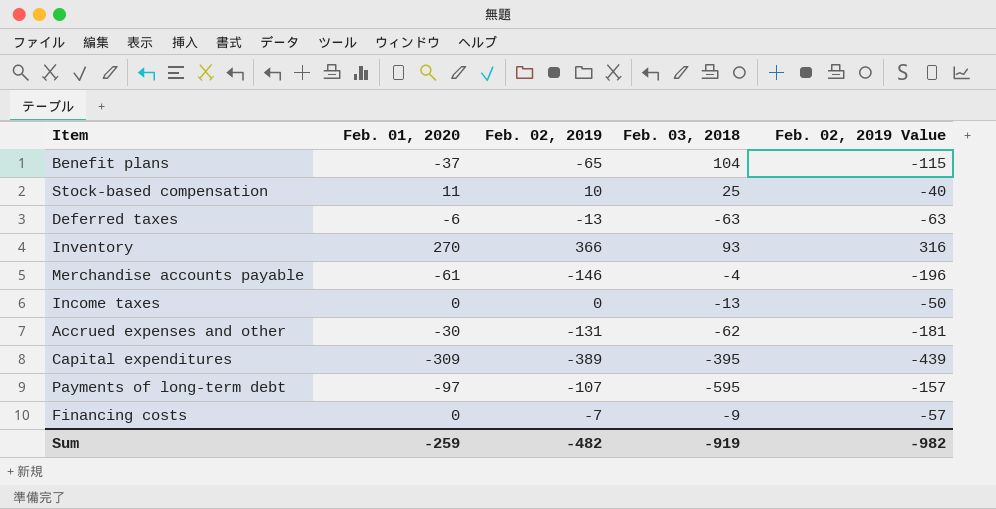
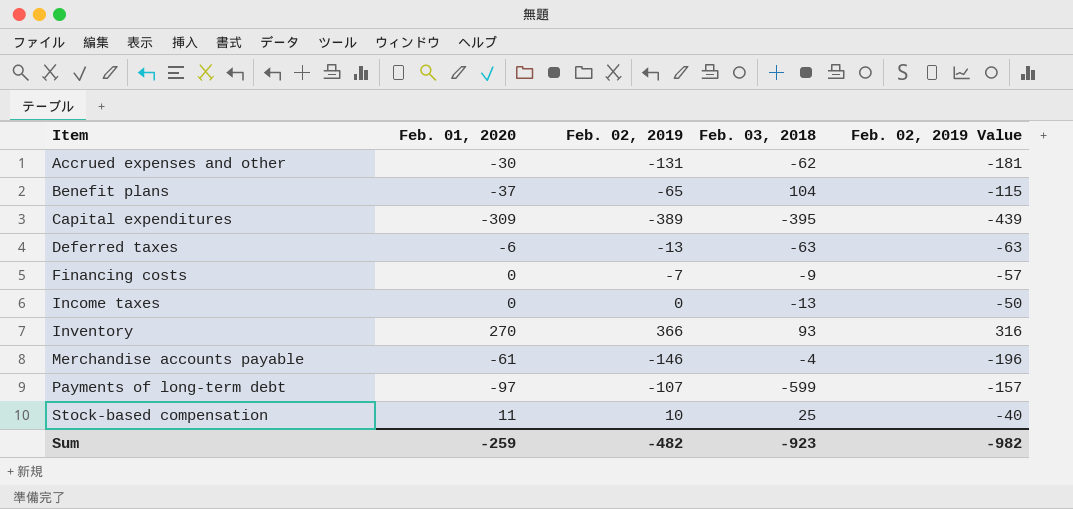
row order: none -> Item ascending
Payments of long-term debt | Feb. 03, 2018: -595 -> -599
Sum | Feb. 03, 2018: -919 -> -923

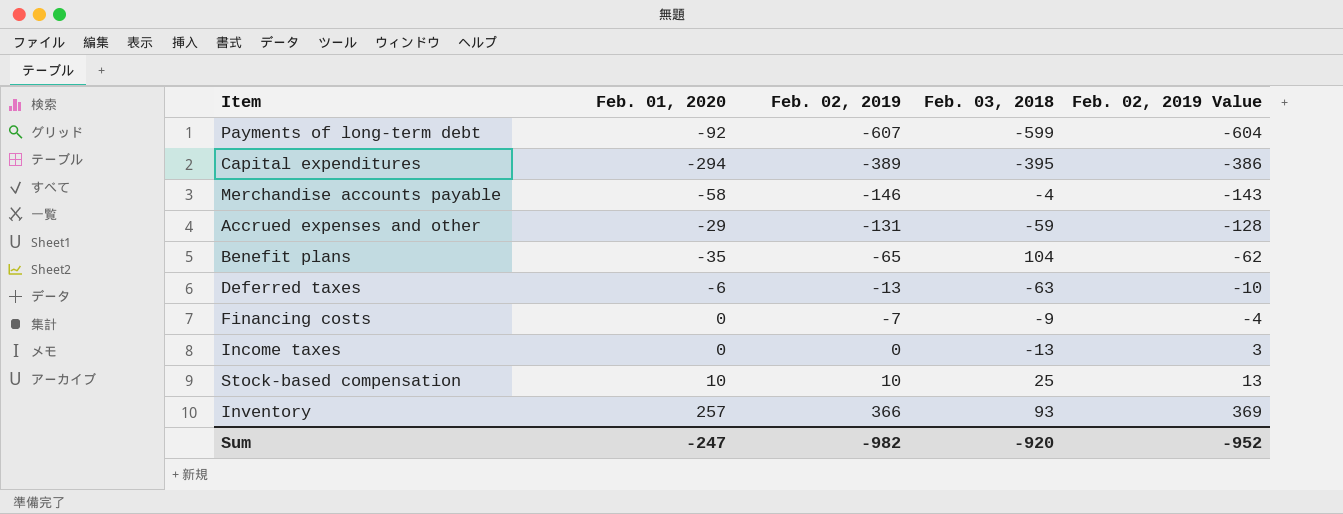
row order: Item ascending -> Feb. 02, 2019 ascending
column Feb. 02, 2019 Value | formula: [Feb. 02, 2019] - 50 -> [Feb. 02, 2019] + 3
Payments of long-term debt | Feb. 01, 2020: -97 -> -92
Payments of long-term debt | Feb. 02, 2019: -107 -> -607
Capital expenditures | Feb. 01, 2020: -309 -> -294
Merchandise accounts payable | Feb. 01, 2020: -61 -> -58
Accrued expenses and other | Feb. 01, 2020: -30 -> -29
Accrued expenses and other | Feb. 03, 2018: -62 -> -59
Benefit plans | Feb. 01, 2020: -37 -> -35
Stock-based compensation | Feb. 01, 2020: 11 -> 10
Inventory | Feb. 01, 2020: 270 -> 257
Sum | Feb. 01, 2020: -259 -> -247
Sum | Feb. 02, 2019: -482 -> -982
Sum | Feb. 03, 2018: -923 -> -920
Sum | Feb. 02, 2019 Value: -982 -> -952

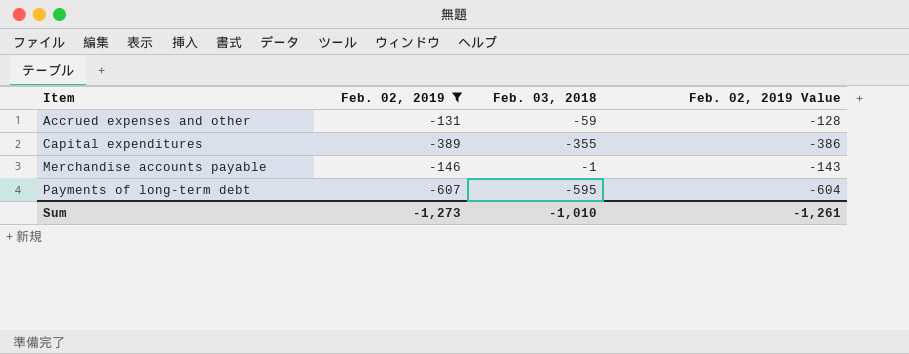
filter: none -> Feb. 02, 2019 <= -131
row order: Feb. 02, 2019 ascending -> Item ascending
column Feb. 01, 2020 | position: 2 -> none
Capital expenditures | Feb. 03, 2018: -395 -> -355
Merchandise accounts payable | Feb. 03, 2018: -4 -> -1
Payments of long-term debt | Feb. 03, 2018: -599 -> -595
Sum | Feb. 02, 2019: -982 -> -1,273
Sum | Feb. 03, 2018: -920 -> -1,010
Sum | Feb. 02, 2019 Value: -952 -> -1,261

